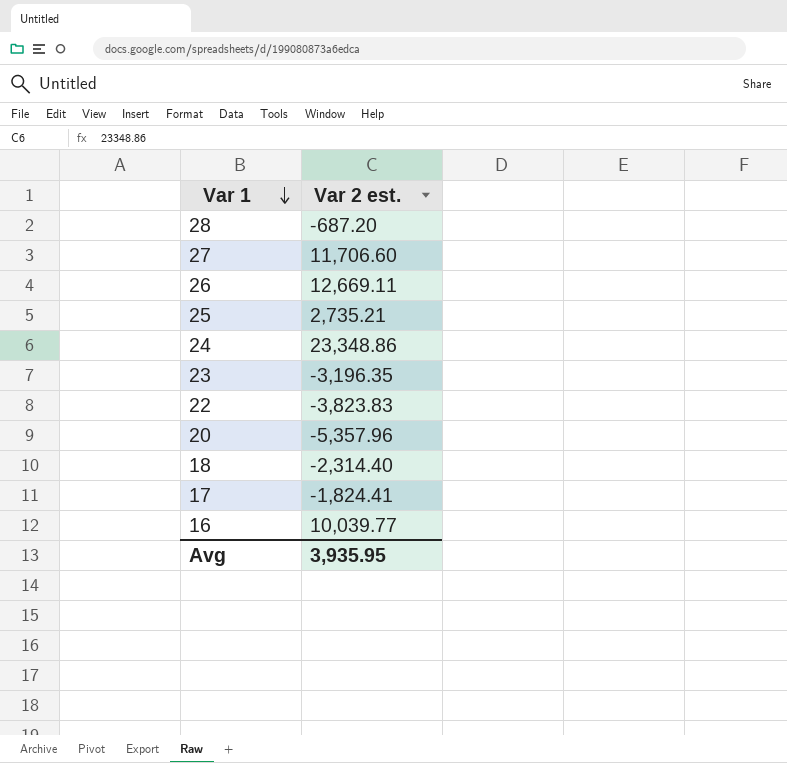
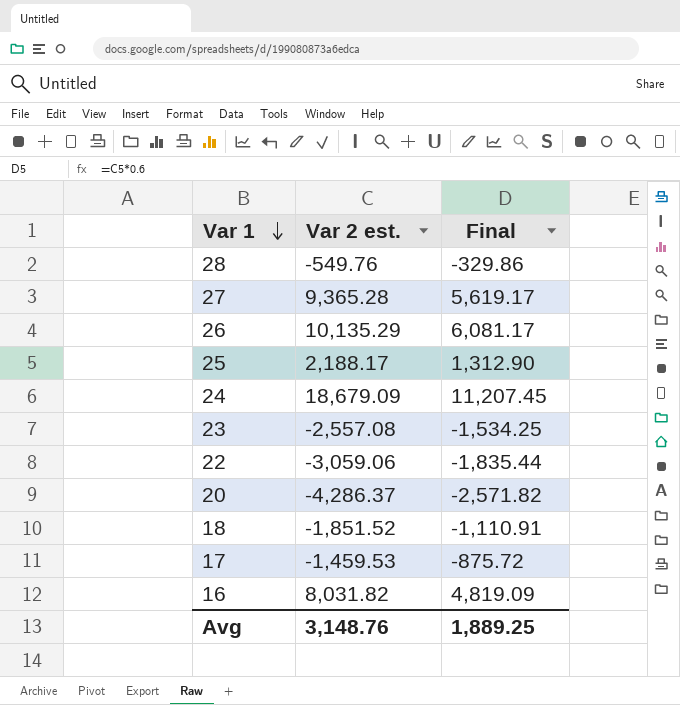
column Final | formula: none -> [Var 2 est.] * 0.6
28 | Var 2 est.: -687.20 -> -549.76
27 | Var 2 est.: 11,706.60 -> 9,365.28
26 | Var 2 est.: 12,669.11 -> 10,135.29
25 | Var 2 est.: 2,735.21 -> 2,188.17
24 | Var 2 est.: 23,348.86 -> 18,679.09
23 | Var 2 est.: -3,196.35 -> -2,557.08
22 | Var 2 est.: -3,823.83 -> -3,059.06
20 | Var 2 est.: -5,357.96 -> -4,286.37
18 | Var 2 est.: -2,314.40 -> -1,851.52
17 | Var 2 est.: -1,824.41 -> -1,459.53
16 | Var 2 est.: 10,039.77 -> 8,031.82
Avg | Var 2 est.: 3,935.95 -> 3,148.76

